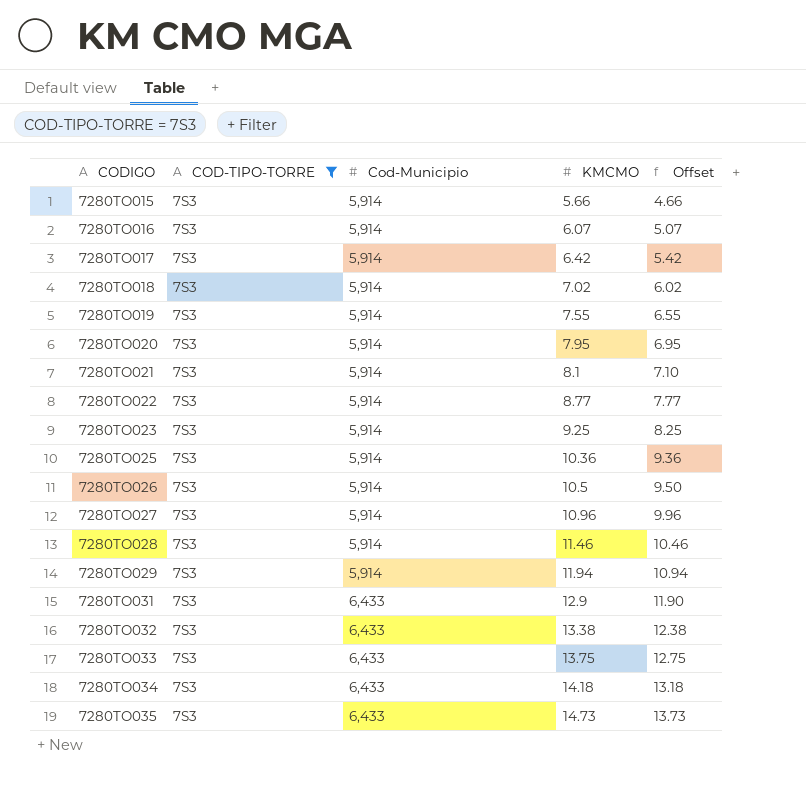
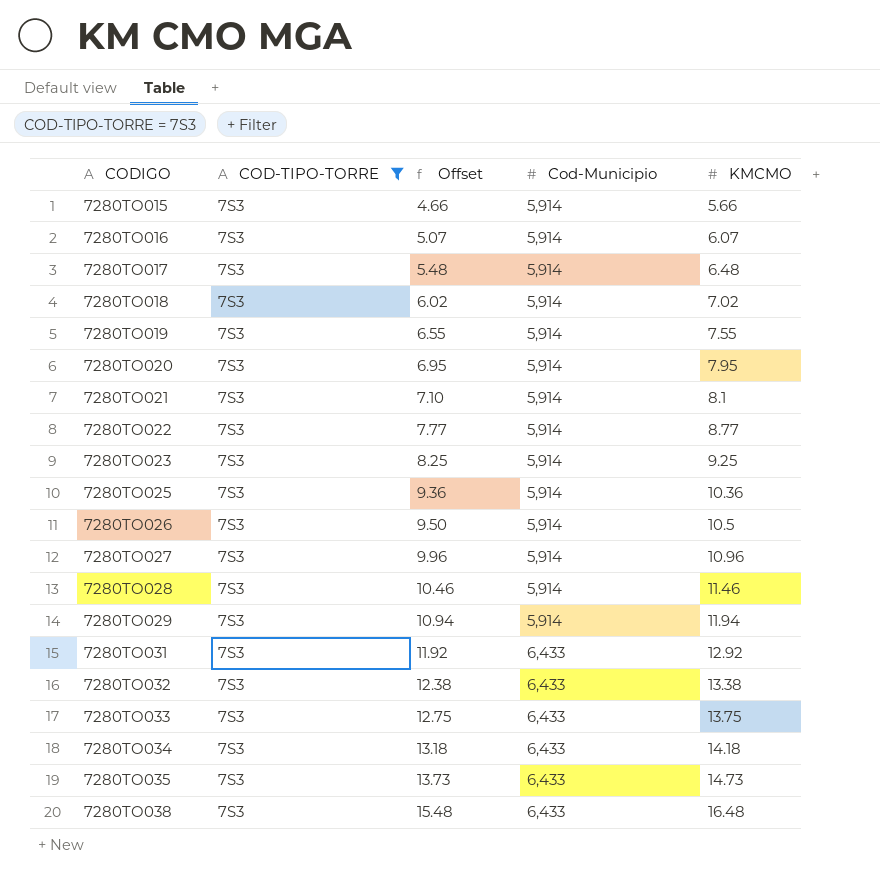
column Offset | position: 5 -> 3
7280TO017 | Offset: 5.42 -> 5.48
7280TO017 | KMCMO: 6.42 -> 6.48
7280TO031 | Offset: 11.90 -> 11.92
7280TO031 | KMCMO: 12.9 -> 12.92
row 7280TO038: none -> 7S3 | 15.48 | 6,433 | 16.48

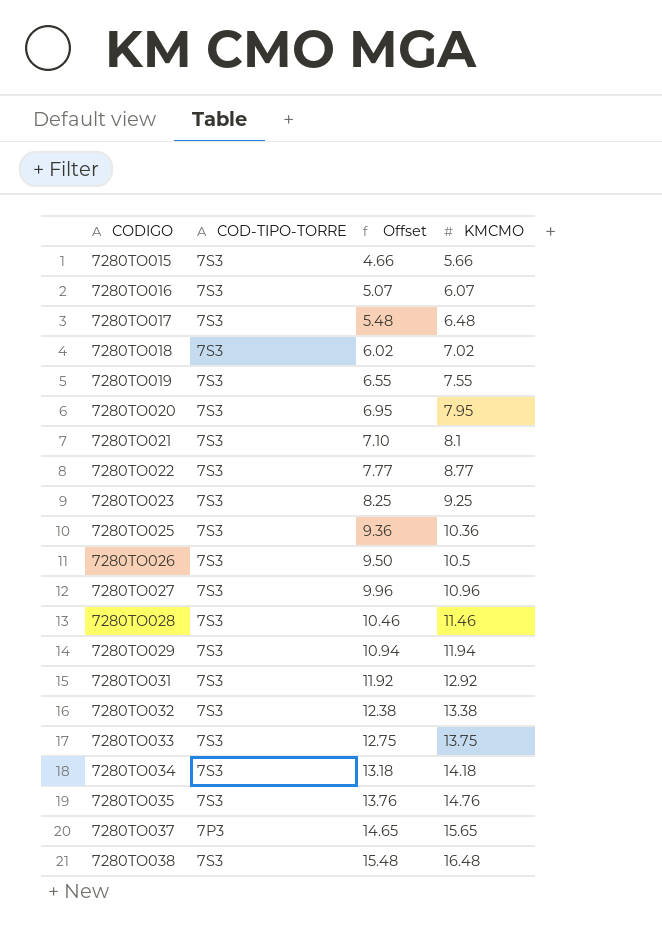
filter: COD-TIPO-TORRE = 7S3 -> none
column Cod-Municipio | position: 4 -> none
7280TO035 | Offset: 13.73 -> 13.76
7280TO035 | KMCMO: 14.73 -> 14.76

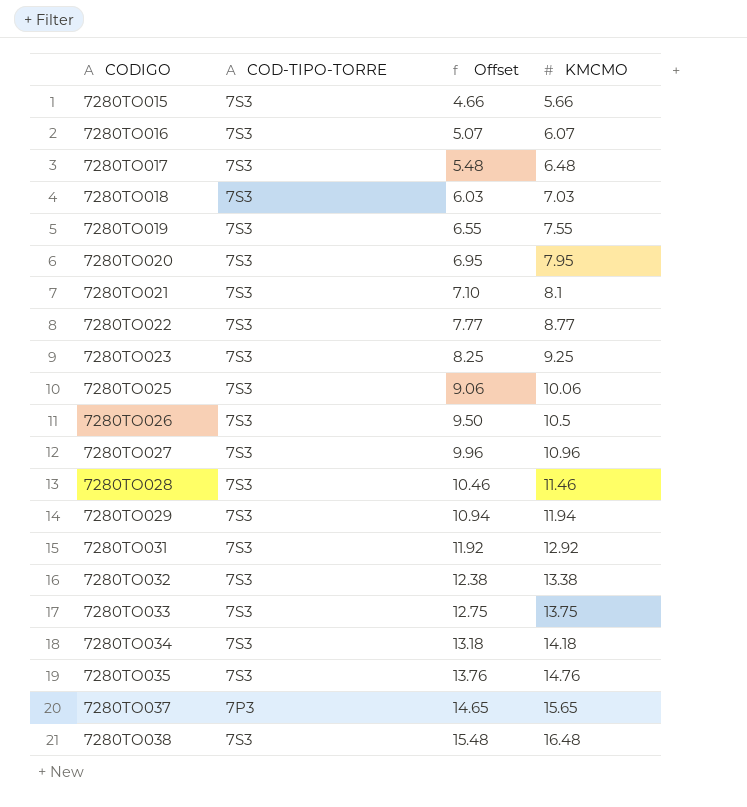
7280TO018 | Offset: 6.02 -> 6.03
7280TO018 | KMCMO: 7.02 -> 7.03
7280TO025 | Offset: 9.36 -> 9.06
7280TO025 | KMCMO: 10.36 -> 10.06

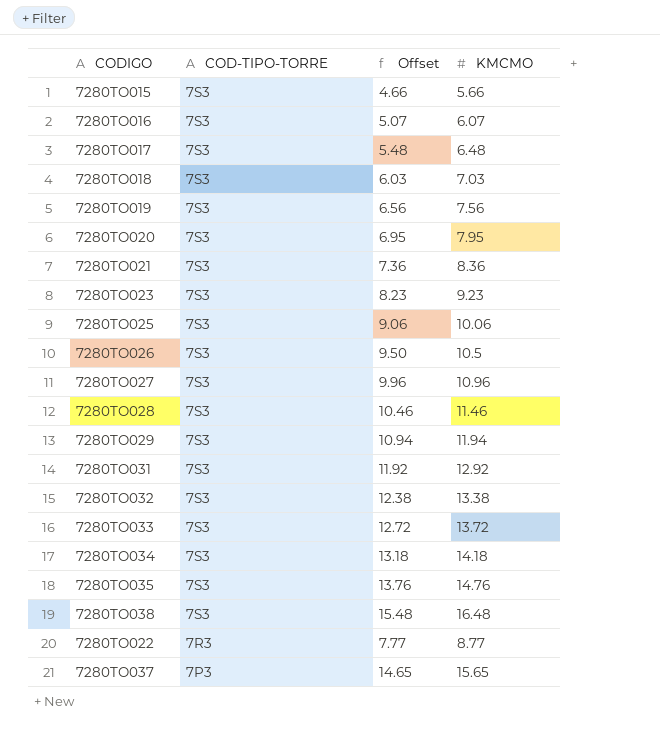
row order: CODIGO ascending -> COD-TIPO-TORRE descending
7280TO019 | Offset: 6.55 -> 6.56
7280TO019 | KMCMO: 7.55 -> 7.56
7280TO021 | Offset: 7.10 -> 7.36
7280TO021 | KMCMO: 8.1 -> 8.36
7280TO023 | Offset: 8.25 -> 8.23
7280TO023 | KMCMO: 9.25 -> 9.23
7280TO033 | Offset: 12.75 -> 12.72
7280TO033 | KMCMO: 13.75 -> 13.72
7280TO022 | COD-TIPO-TORRE: 7S3 -> 7R3

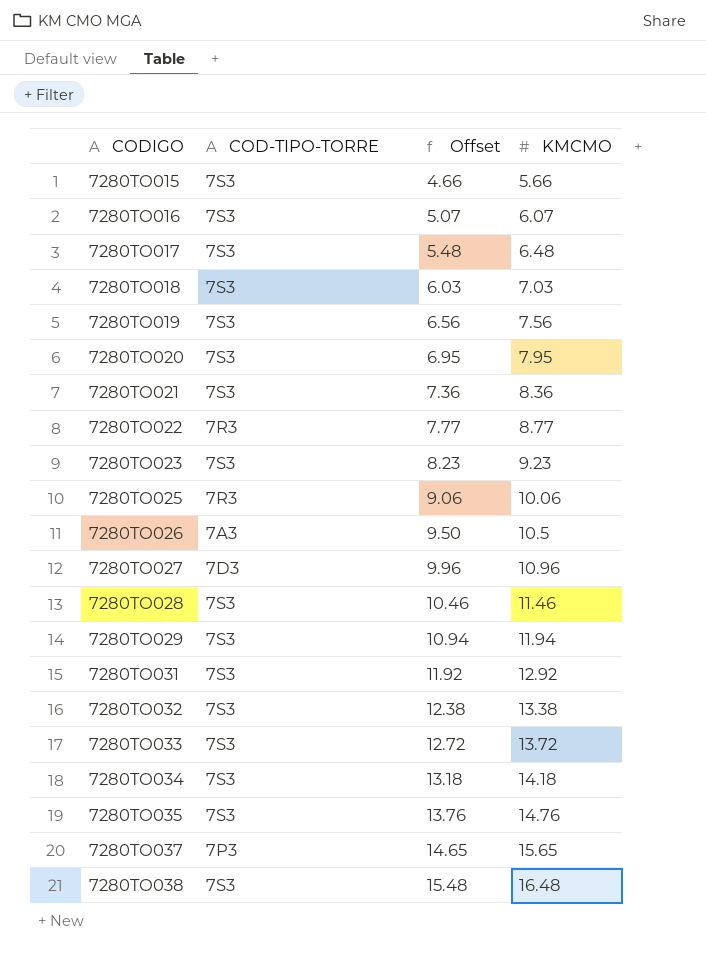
row order: COD-TIPO-TORRE descending -> CODIGO ascending
7280TO025 | COD-TIPO-TORRE: 7S3 -> 7R3
7280TO026 | COD-TIPO-TORRE: 7S3 -> 7A3
7280TO027 | COD-TIPO-TORRE: 7S3 -> 7D3

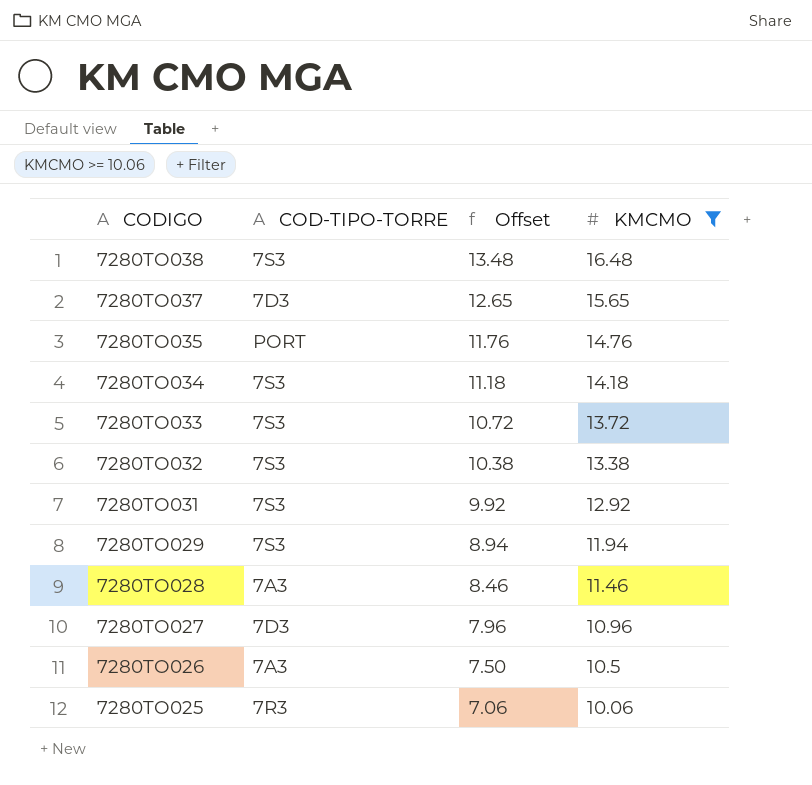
filter: none -> KMCMO >= 10.06
row order: CODIGO ascending -> CODIGO descending
column Offset | formula: [KMCMO] - 1 -> [KMCMO] - 3
7280TO037 | COD-TIPO-TORRE: 7P3 -> 7D3
7280TO035 | COD-TIPO-TORRE: 7S3 -> PORT
7280TO028 | COD-TIPO-TORRE: 7S3 -> 7A3

